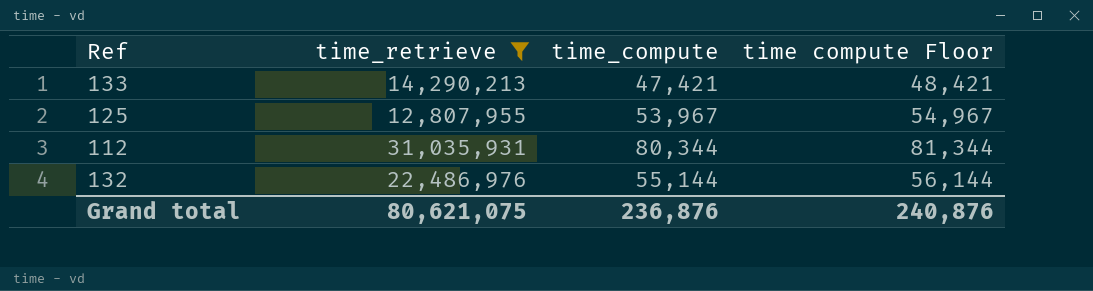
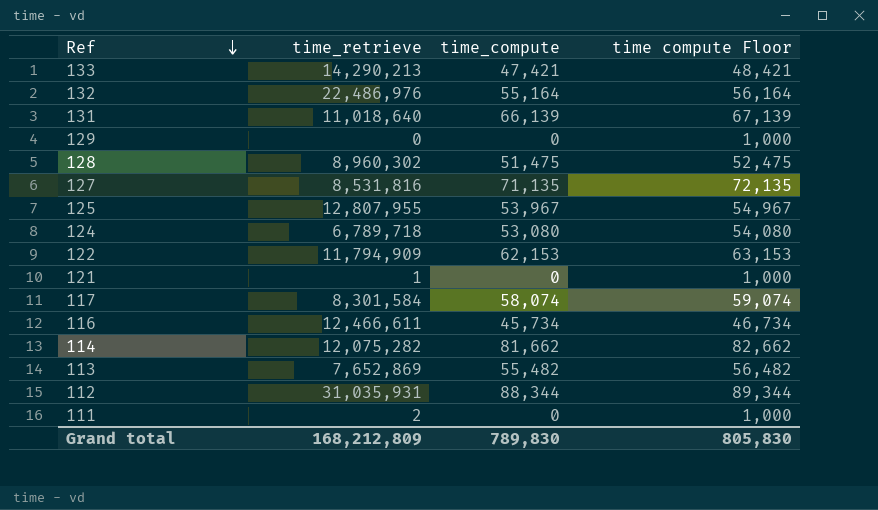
filter: time_retrieve >= 12,807,955 -> none
row order: none -> Ref descending
132 | time_compute: 55,144 -> 55,164
132 | time compute Floor: 56,144 -> 56,164
112 | time_compute: 80,344 -> 88,344
112 | time compute Floor: 81,344 -> 89,344
Grand total | time_retrieve: 80,621,075 -> 168,212,809
Grand total | time_compute: 236,876 -> 789,830
Grand total | time compute Floor: 240,876 -> 805,830

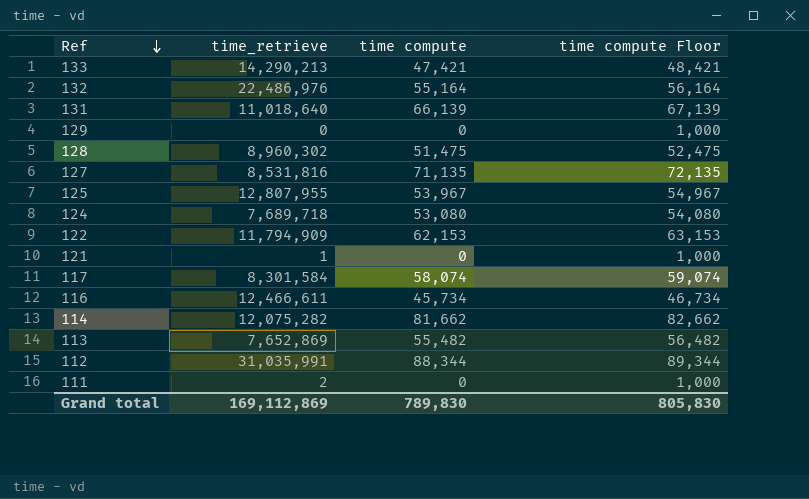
column name: time_compute -> time compute
124 | time_retrieve: 6,789,718 -> 7,689,718
112 | time_retrieve: 31,035,931 -> 31,035,991
Grand total | time_retrieve: 168,212,809 -> 169,112,869

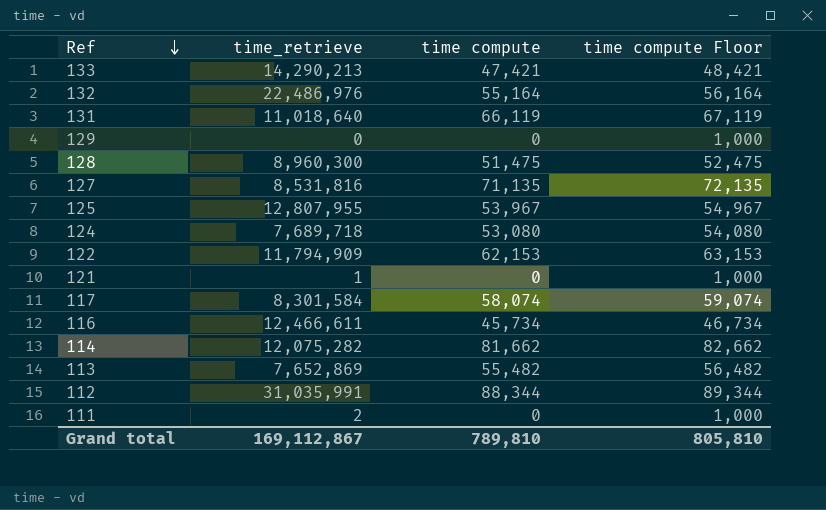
131 | time compute: 66,139 -> 66,119
131 | time compute Floor: 67,139 -> 67,119
128 | time_retrieve: 8,960,302 -> 8,960,300
Grand total | time_retrieve: 169,112,869 -> 169,112,867
Grand total | time compute: 789,830 -> 789,810
Grand total | time compute Floor: 805,830 -> 805,810

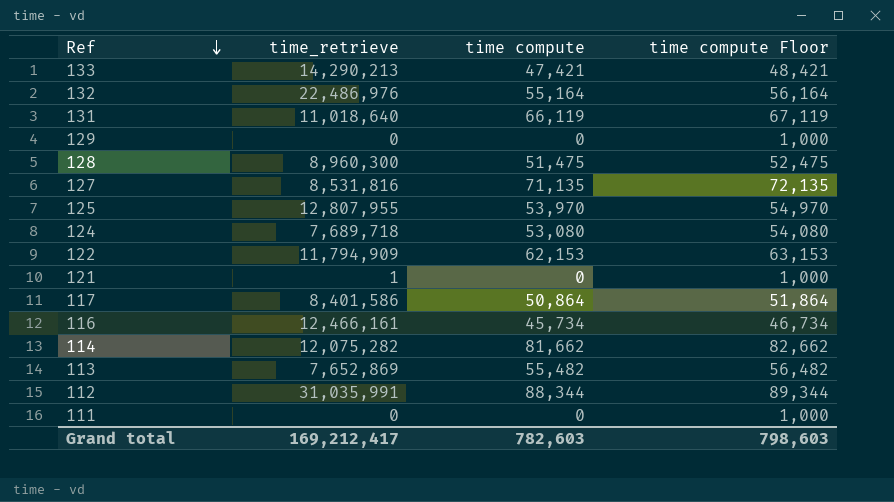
125 | time compute: 53,967 -> 53,970
125 | time compute Floor: 54,967 -> 54,970
117 | time_retrieve: 8,301,584 -> 8,401,586
117 | time compute: 58,074 -> 50,864
117 | time compute Floor: 59,074 -> 51,864
116 | time_retrieve: 12,466,611 -> 12,466,161
111 | time_retrieve: 2 -> 0
Grand total | time_retrieve: 169,112,867 -> 169,212,417
Grand total | time compute: 789,810 -> 782,603
Grand total | time compute Floor: 805,810 -> 798,603

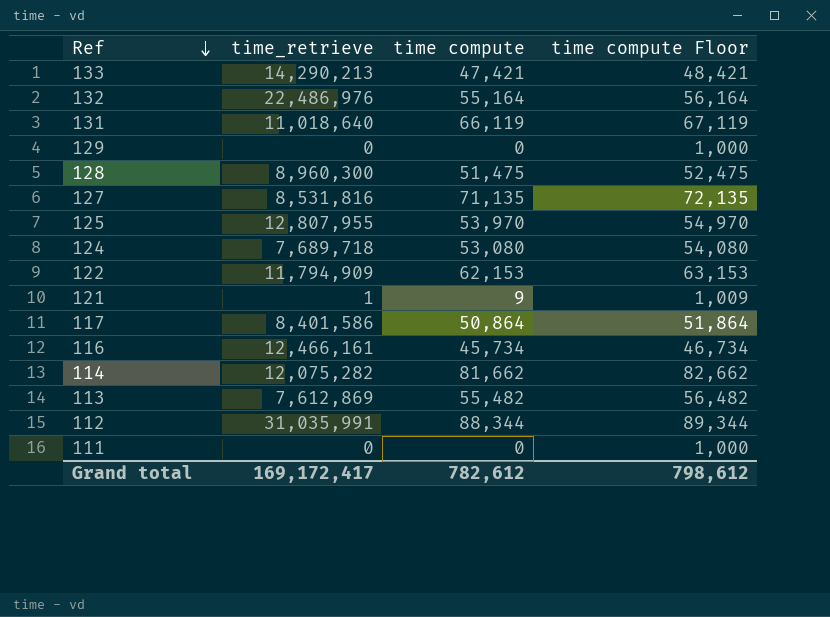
121 | time compute: 0 -> 9
121 | time compute Floor: 1,000 -> 1,009
113 | time_retrieve: 7,652,869 -> 7,612,869
Grand total | time_retrieve: 169,212,417 -> 169,172,417
Grand total | time compute: 782,603 -> 782,612
Grand total | time compute Floor: 798,603 -> 798,612

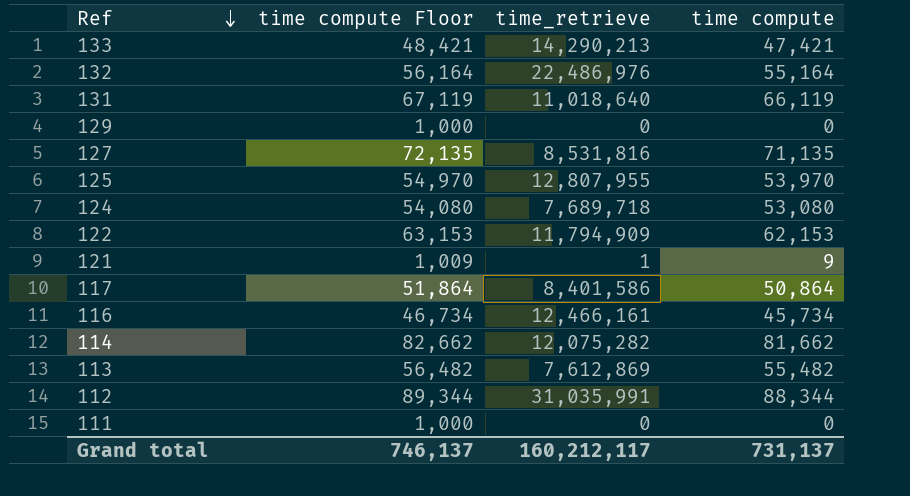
column time compute Floor | position: 4 -> 2
row 128: 8,960,300 | 51,475 | 52,475 -> none
Grand total | time compute Floor: 798,612 -> 746,137
Grand total | time_retrieve: 169,172,417 -> 160,212,117
Grand total | time compute: 782,612 -> 731,137

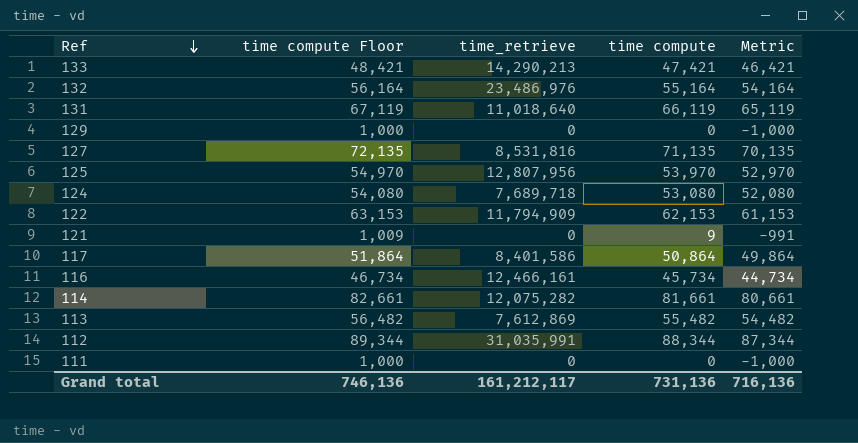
column Metric | formula: none -> [time compute] - 1000
132 | time_retrieve: 22,486,976 -> 23,486,976
125 | time_retrieve: 12,807,955 -> 12,807,956
121 | time_retrieve: 1 -> 0
114 | time compute Floor: 82,662 -> 82,661
114 | time compute: 81,662 -> 81,661
Grand total | time compute Floor: 746,137 -> 746,136
Grand total | time_retrieve: 160,212,117 -> 161,212,117
Grand total | time compute: 731,137 -> 731,136

